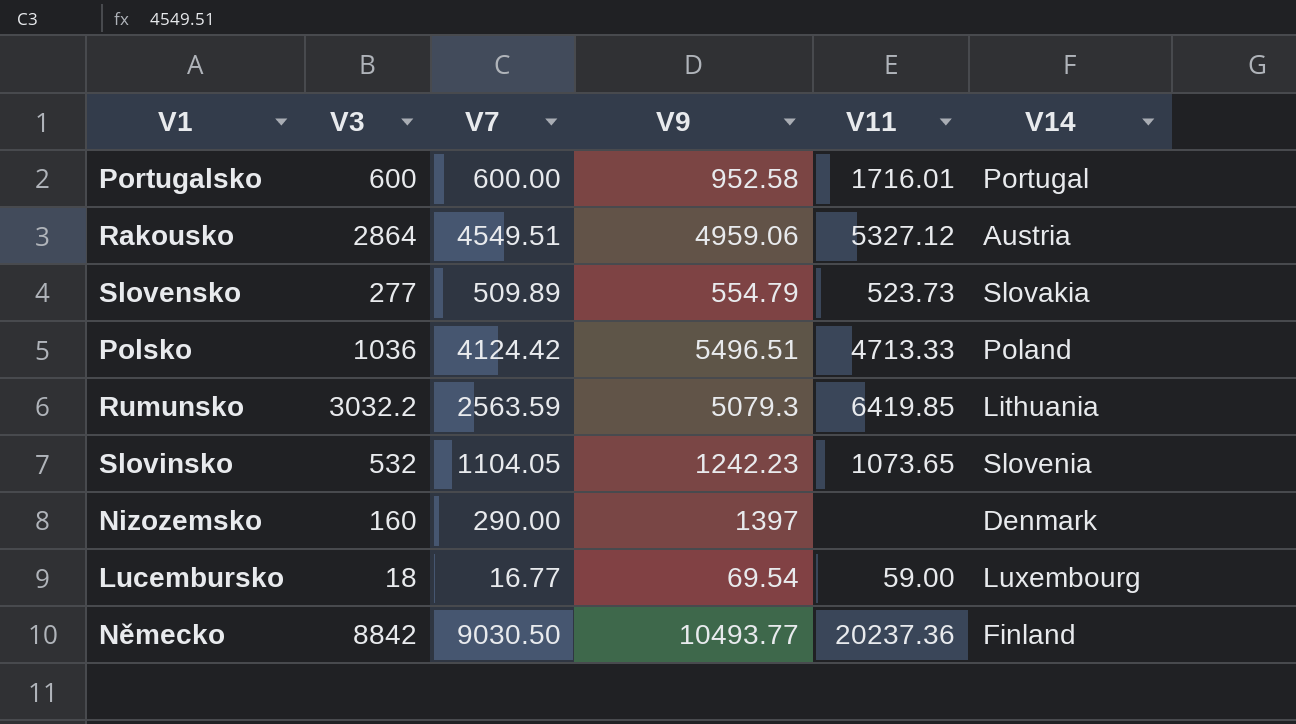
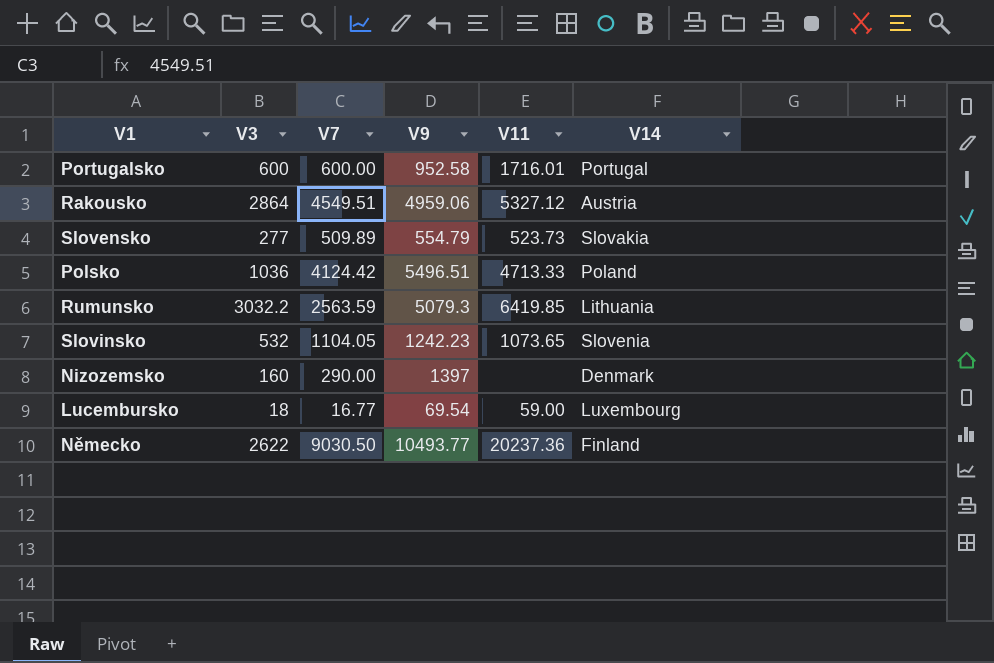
Německo | V3: 8842 -> 2622

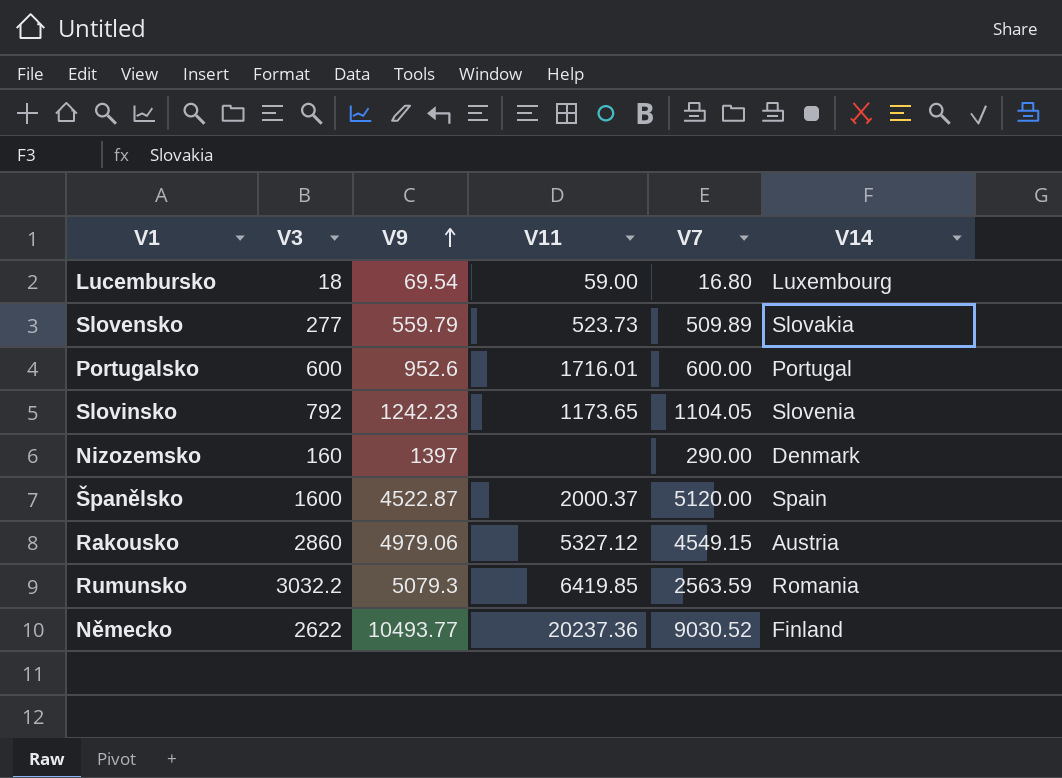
row order: none -> V9 ascending
column V7 | position: 3 -> 5
row Polsko: 1036 | 4124.42 | 5496.51 | 4713.33 | Poland -> none
Lucembursko | V7: 16.77 -> 16.80
Slovensko | V9: 554.79 -> 559.79
Portugalsko | V9: 952.58 -> 952.6
Slovinsko | V3: 532 -> 792
Slovinsko | V11: 1073.65 -> 1173.65
row Španělsko: none -> 1600 | 4522.87 | 2000.37 | 5120.00 | Spain
Rakousko | V3: 2864 -> 2860
Rakousko | V9: 4959.06 -> 4979.06
Rakousko | V7: 4549.51 -> 4549.15
Rumunsko | V14: Lithuania -> Romania
Německo | V7: 9030.50 -> 9030.52

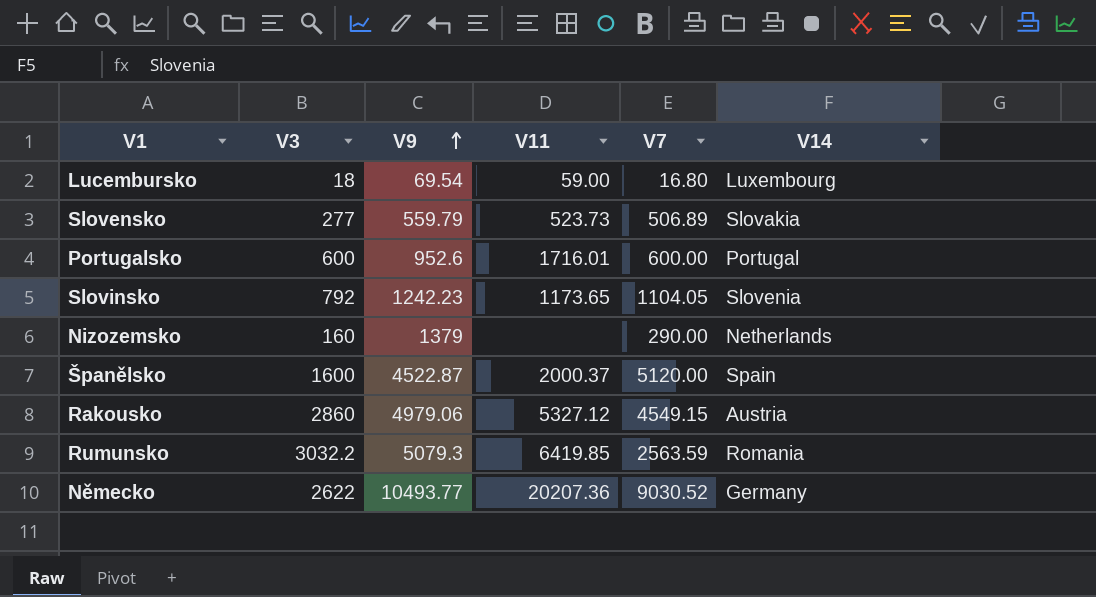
Slovensko | V7: 509.89 -> 506.89
Nizozemsko | V9: 1397 -> 1379
Nizozemsko | V14: Denmark -> Netherlands
Německo | V11: 20237.36 -> 20207.36
Německo | V14: Finland -> Germany

